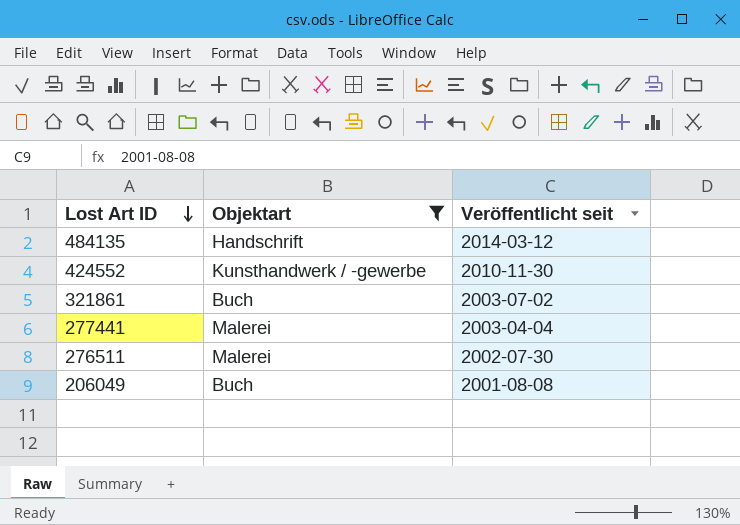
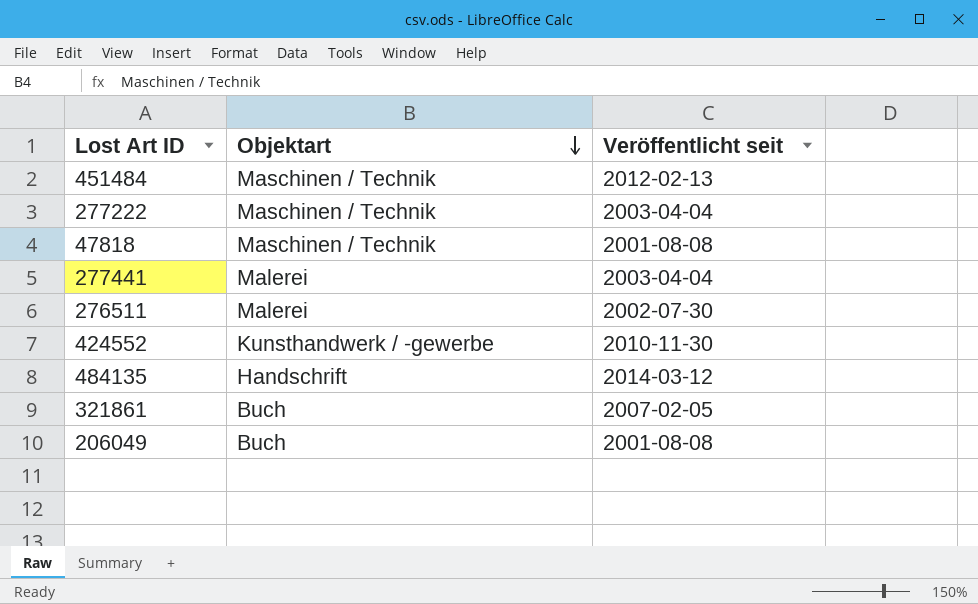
filter: Objektart != Maschinen / Technik -> none
row order: Lost Art ID descending -> Objektart descending
321861 | Veröffentlicht seit: 2003-07-02 -> 2007-02-05

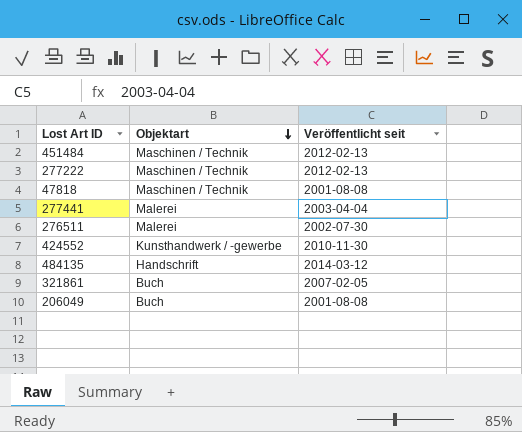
277222 | Veröffentlicht seit: 2003-04-04 -> 2012-02-13

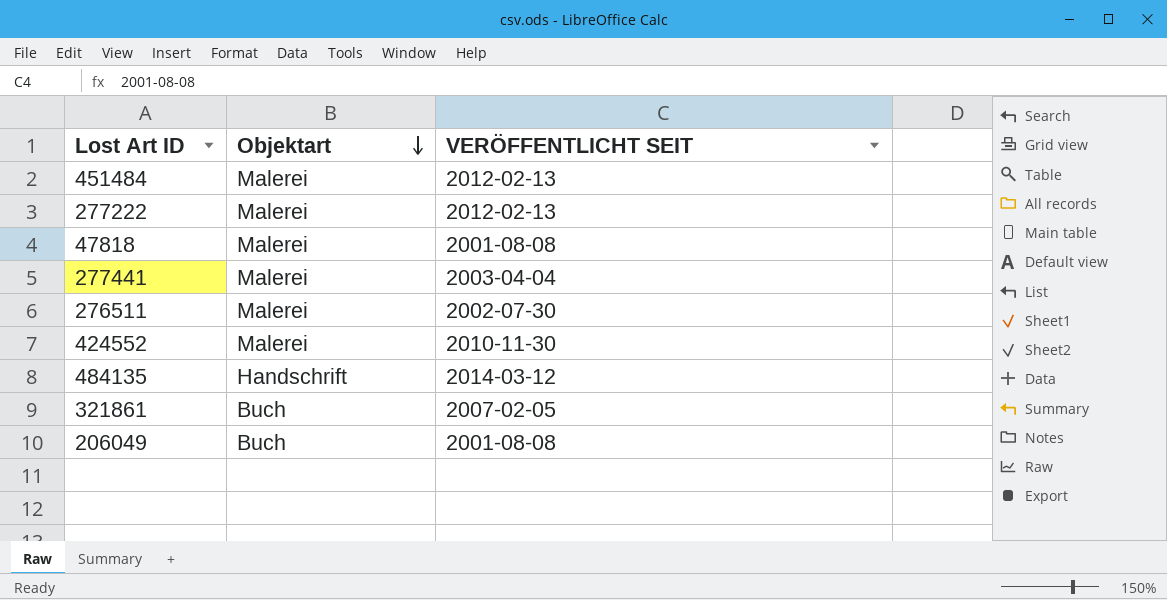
column name: Veröffentlicht seit -> VERÖFFENTLICHT SEIT
451484 | Objektart: Maschinen / Technik -> Malerei
277222 | Objektart: Maschinen / Technik -> Malerei
47818 | Objektart: Maschinen / Technik -> Malerei
424552 | Objektart: Kunsthandwerk / -gewerbe -> Malerei

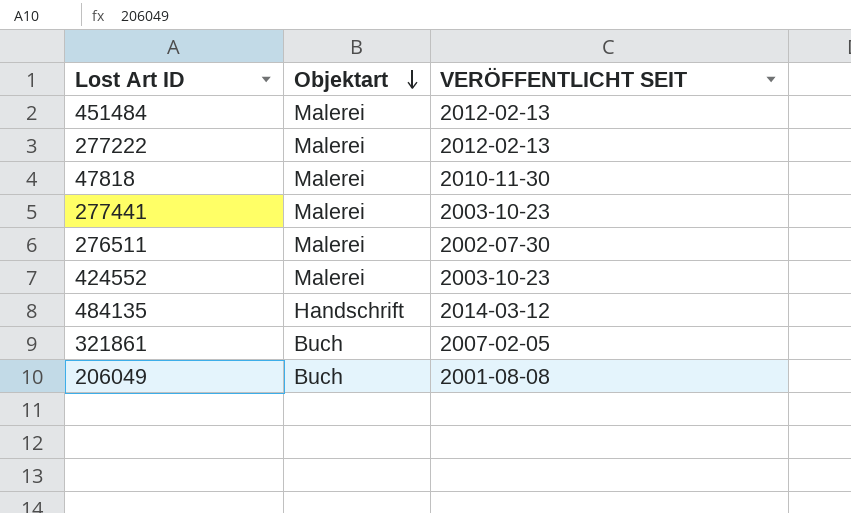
47818 | VERÖFFENTLICHT SEIT: 2001-08-08 -> 2010-11-30
277441 | VERÖFFENTLICHT SEIT: 2003-04-04 -> 2003-10-23
424552 | VERÖFFENTLICHT SEIT: 2010-11-30 -> 2003-10-23

